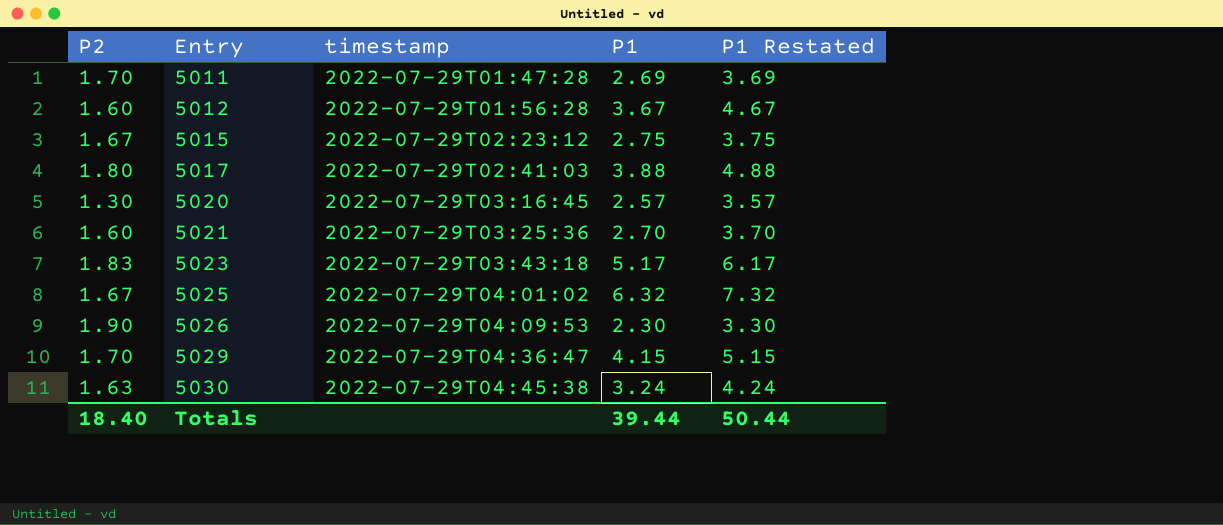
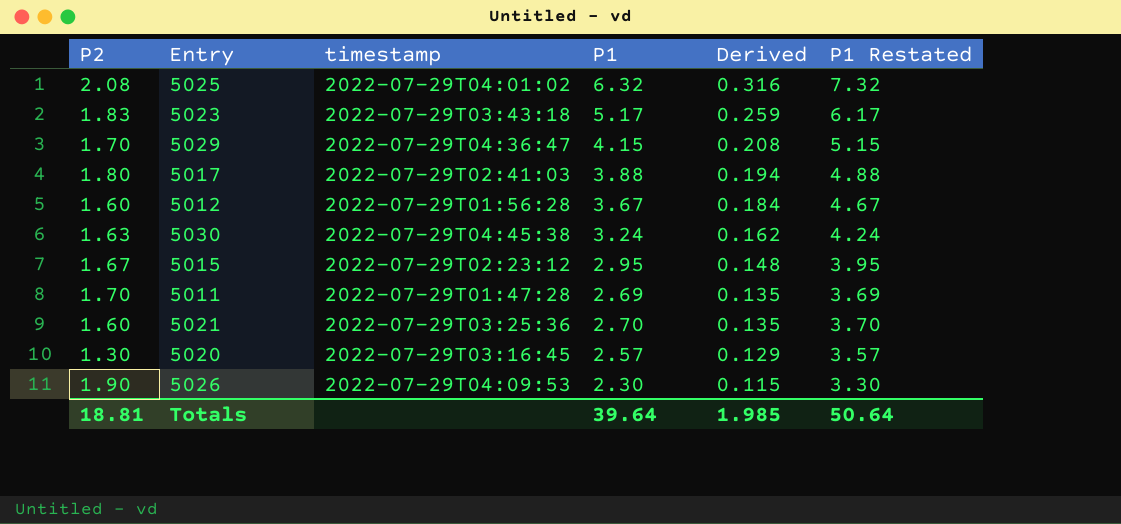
row order: Entry ascending -> Derived descending
column Derived | formula: none -> [P1] * 0.05
5025 | P2: 1.67 -> 2.08
5015 | P1: 2.75 -> 2.95
5015 | P1 Restated: 3.75 -> 3.95
Totals | P2: 18.40 -> 18.81
Totals | P1: 39.44 -> 39.64
Totals | P1 Restated: 50.44 -> 50.64

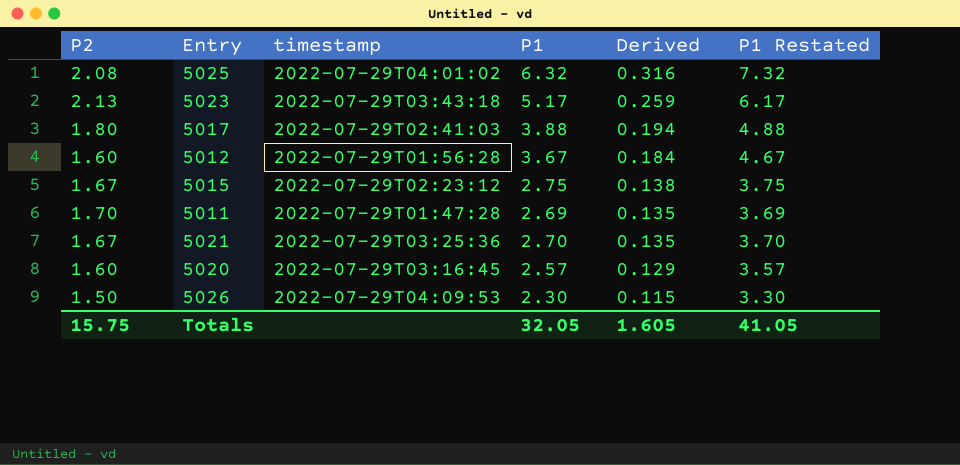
row 5029: 1.70 | 2022-07-29T04:36:47 | 4.15 | 0.208 | 5.15 -> none
row 5030: 1.63 | 2022-07-29T04:45:38 | 3.24 | 0.162 | 4.24 -> none
5023 | P2: 1.83 -> 2.13
5015 | P1: 2.95 -> 2.75
5015 | Derived: 0.148 -> 0.138
5015 | P1 Restated: 3.95 -> 3.75
5021 | P2: 1.60 -> 1.67
5020 | P2: 1.30 -> 1.60
5026 | P2: 1.90 -> 1.50
Totals | P2: 18.81 -> 15.75
Totals | P1: 39.64 -> 32.05
Totals | Derived: 1.985 -> 1.605
Totals | P1 Restated: 50.64 -> 41.05

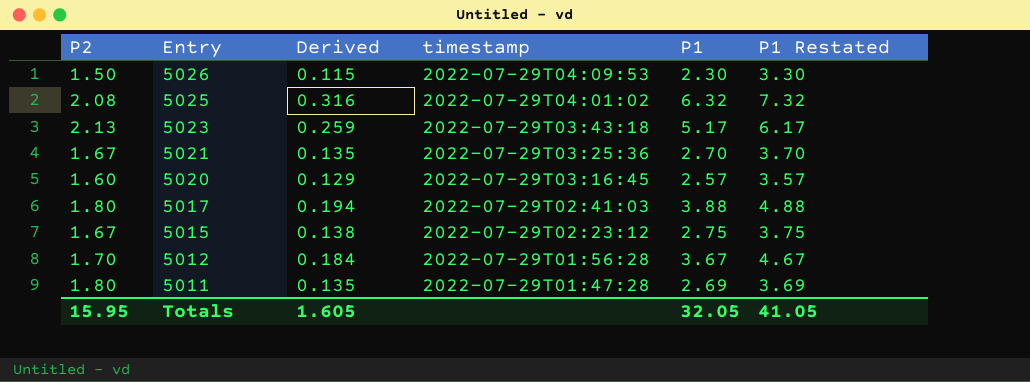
row order: Derived descending -> Entry descending
column Derived | position: 5 -> 3
5012 | P2: 1.60 -> 1.70
5011 | P2: 1.70 -> 1.80
Totals | P2: 15.75 -> 15.95

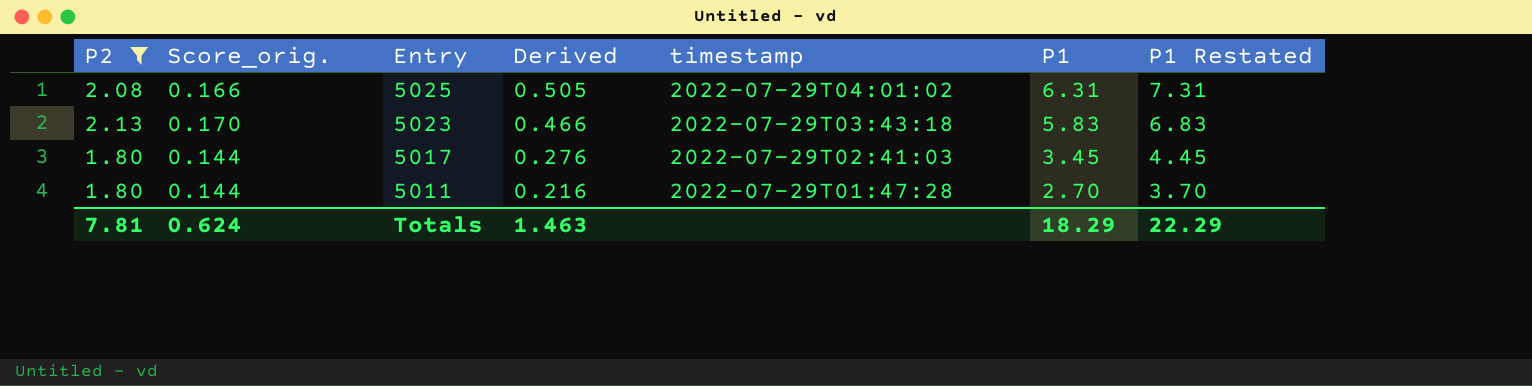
filter: none -> P2 >= 1.80
column Score_orig. | formula: none -> [P2] * 0.08
column Derived | formula: [P1] * 0.05 -> [P1] * 0.08
5025 | P1: 6.32 -> 6.31
5025 | P1 Restated: 7.32 -> 7.31
5023 | P1: 5.17 -> 5.83
5023 | P1 Restated: 6.17 -> 6.83
5017 | P1: 3.88 -> 3.45
5017 | P1 Restated: 4.88 -> 4.45
5011 | P1: 2.69 -> 2.70
5011 | P1 Restated: 3.69 -> 3.70
Totals | P2: 15.95 -> 7.81
Totals | Derived: 1.605 -> 1.463
Totals | P1: 32.05 -> 18.29
Totals | P1 Restated: 41.05 -> 22.29

